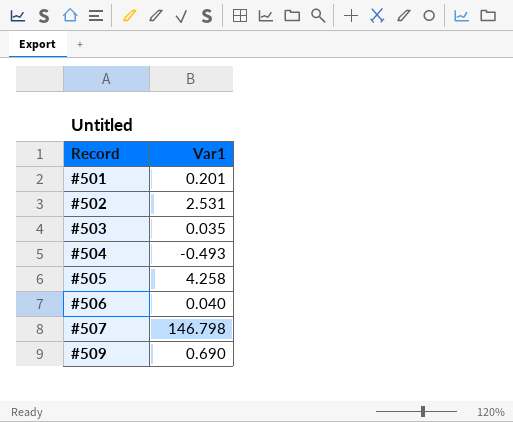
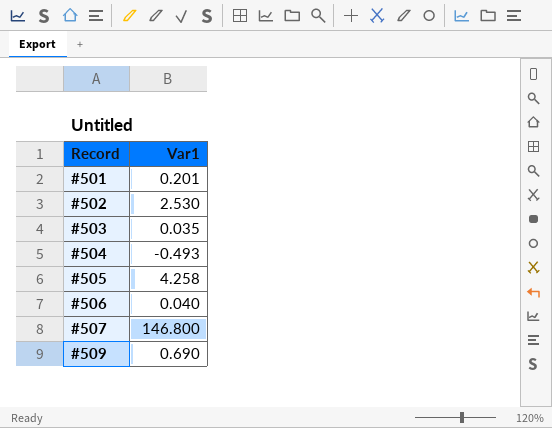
#502 | Var1: 2.531 -> 2.530
#507 | Var1: 146.798 -> 146.800

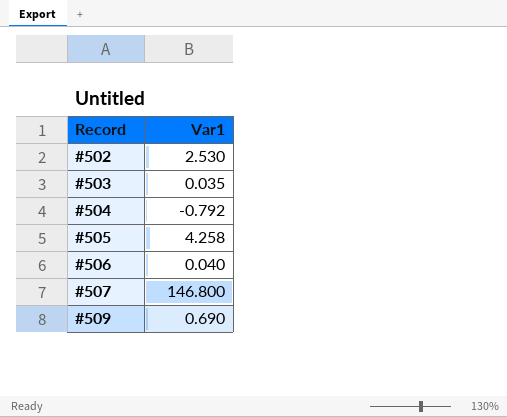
row #501: 0.201 -> none
#504 | Var1: -0.493 -> -0.792

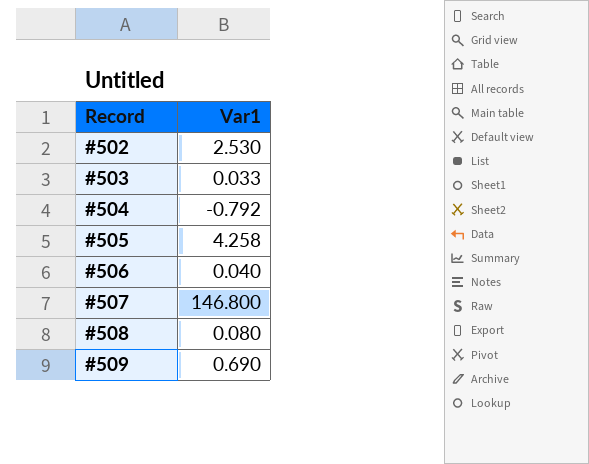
#503 | Var1: 0.035 -> 0.033
row #508: none -> 0.080

